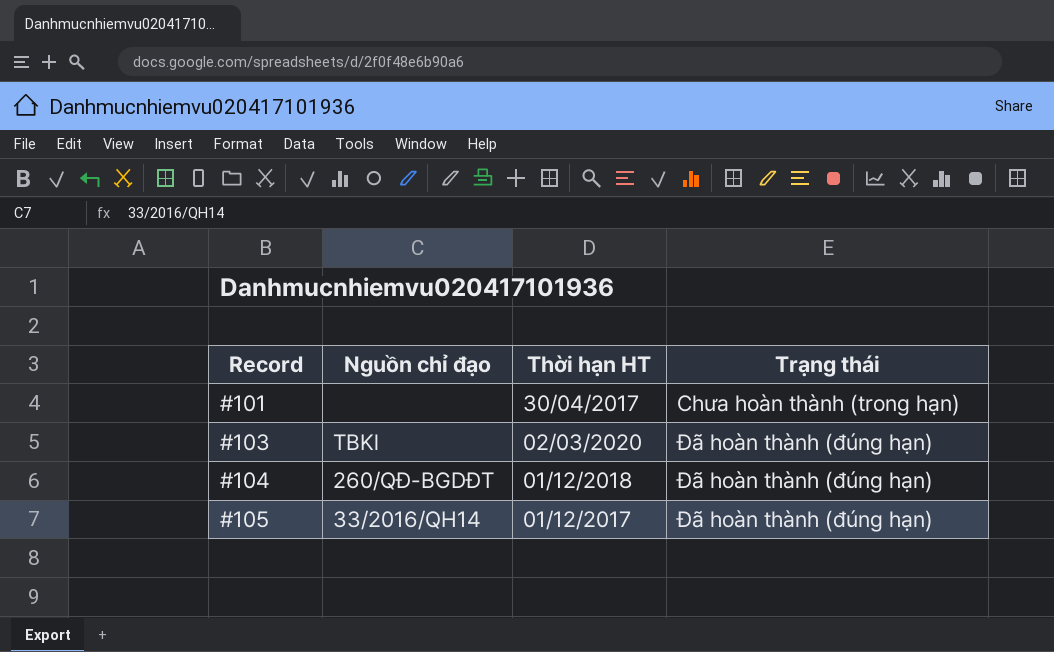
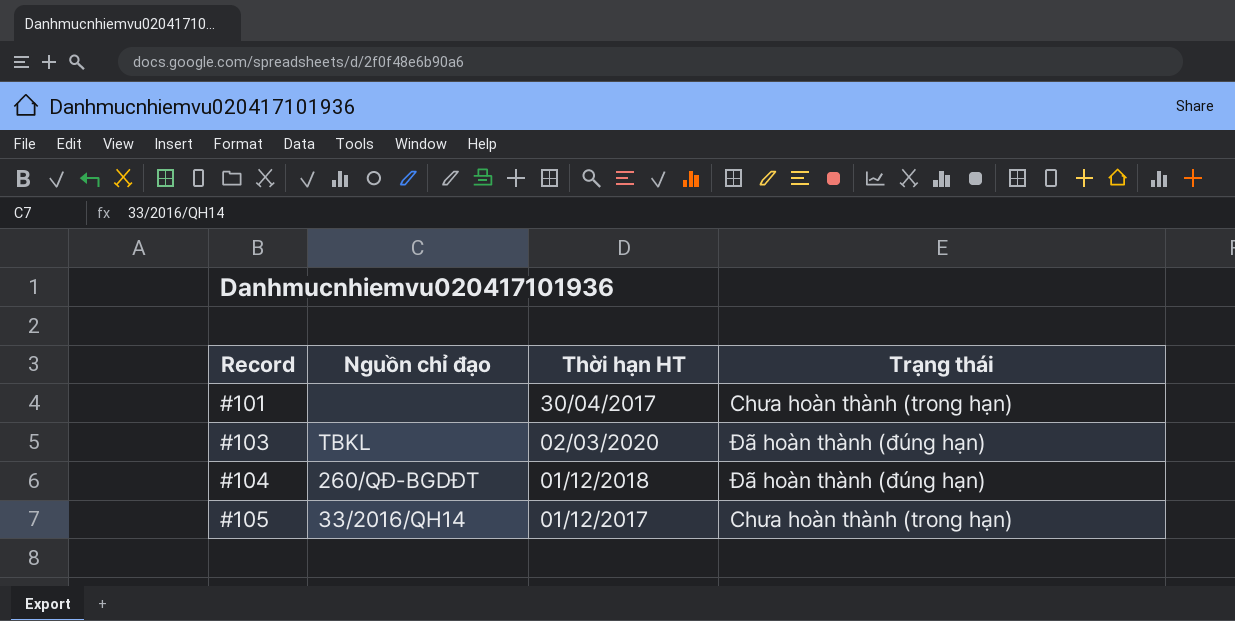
#103 | Nguồn chỉ đạo: TBKl -> TBKL
#105 | Trạng thái: Đã hoàn thành (đúng hạn) -> Chưa hoàn thành (trong hạn)

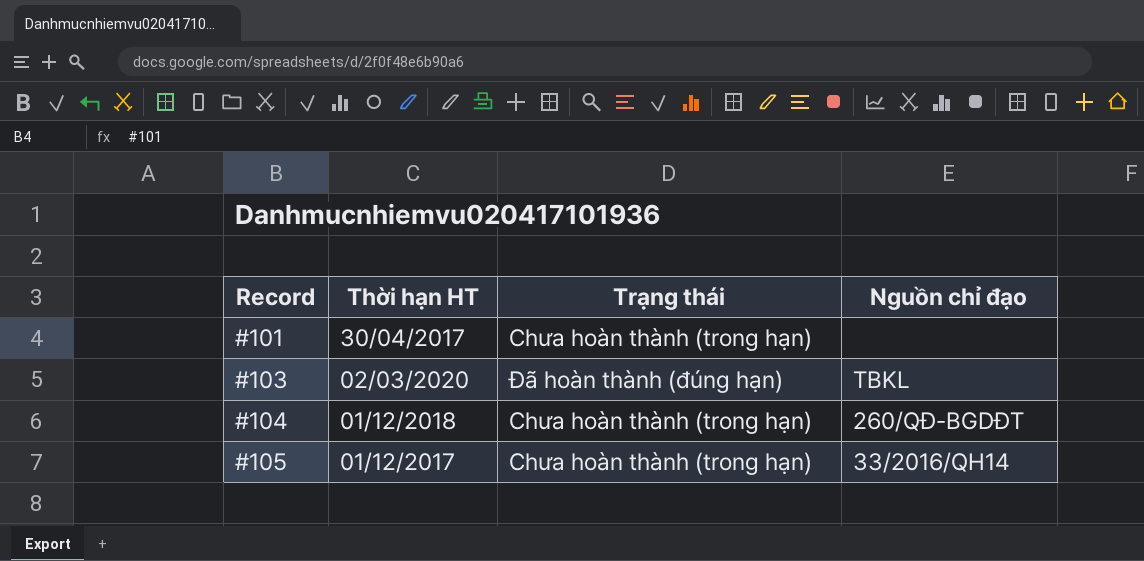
column Nguồn chỉ đạo | position: 2 -> 4
#104 | Trạng thái: Đã hoàn thành (đúng hạn) -> Chưa hoàn thành (trong hạn)

